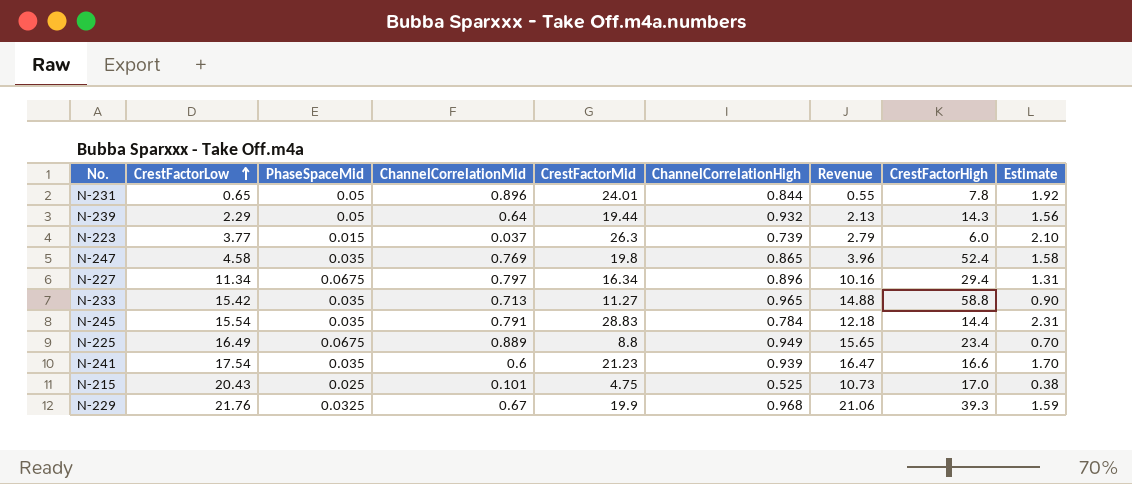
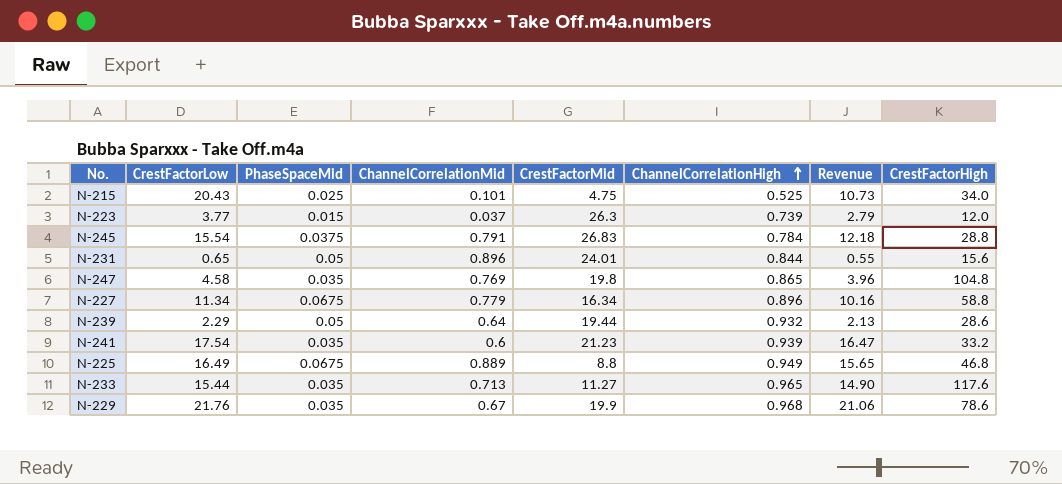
row order: CrestFactorLow ascending -> ChannelCorrelationHigh ascending
column Estimate | formula: [CrestFactorMid] * 0.08 -> none
N-215 | CrestFactorHigh: 17.0 -> 34.0
N-223 | CrestFactorHigh: 6.0 -> 12.0
N-245 | PhaseSpaceMid: 0.035 -> 0.0375
N-245 | CrestFactorMid: 28.83 -> 26.83
N-245 | CrestFactorHigh: 14.4 -> 28.8
N-231 | CrestFactorHigh: 7.8 -> 15.6
N-247 | CrestFactorHigh: 52.4 -> 104.8
N-227 | ChannelCorrelationMid: 0.797 -> 0.779
N-227 | CrestFactorHigh: 29.4 -> 58.8
N-239 | CrestFactorHigh: 14.3 -> 28.6
N-241 | CrestFactorHigh: 16.6 -> 33.2
N-225 | CrestFactorHigh: 23.4 -> 46.8
N-233 | CrestFactorLow: 15.42 -> 15.44
N-233 | Revenue: 14.88 -> 14.90
N-233 | CrestFactorHigh: 58.8 -> 117.6
N-229 | PhaseSpaceMid: 0.0325 -> 0.035
N-229 | CrestFactorHigh: 39.3 -> 78.6

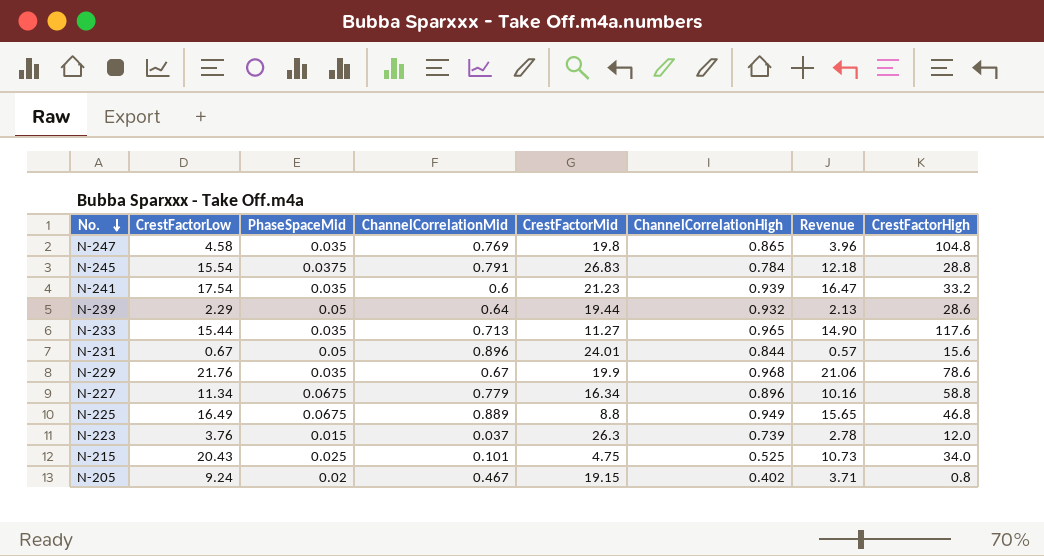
row order: ChannelCorrelationHigh ascending -> No. descending
N-231 | CrestFactorLow: 0.65 -> 0.67
N-231 | Revenue: 0.55 -> 0.57
N-223 | CrestFactorLow: 3.77 -> 3.76
N-223 | Revenue: 2.79 -> 2.78
row N-205: none -> 9.24 | 0.02 | 0.467 | 19.15 | 0.402 | 3.71 | 0.8

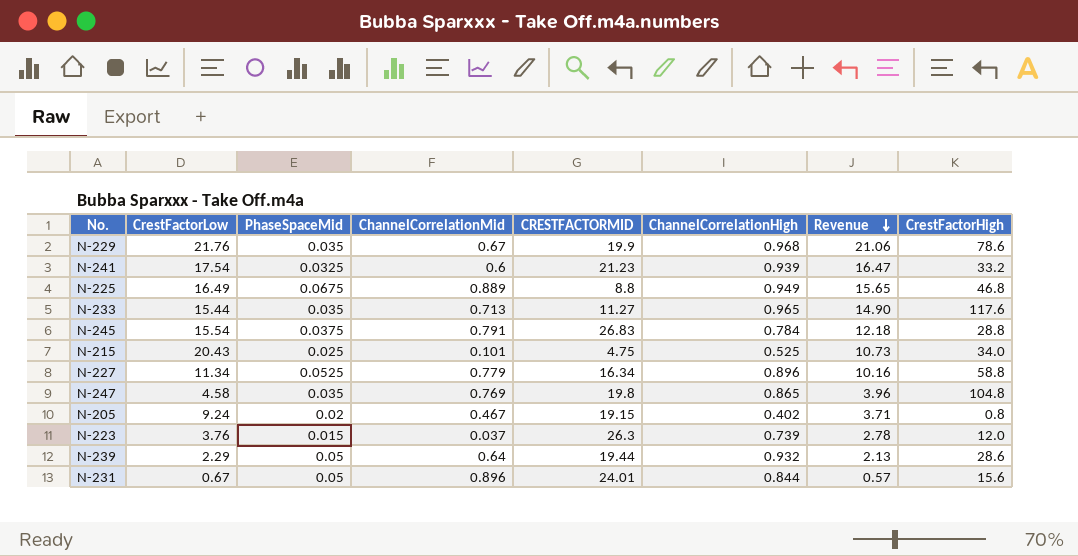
row order: No. descending -> Revenue descending
column name: CrestFactorMid -> CRESTFACTORMID
N-241 | PhaseSpaceMid: 0.035 -> 0.0325
N-227 | PhaseSpaceMid: 0.0675 -> 0.0525

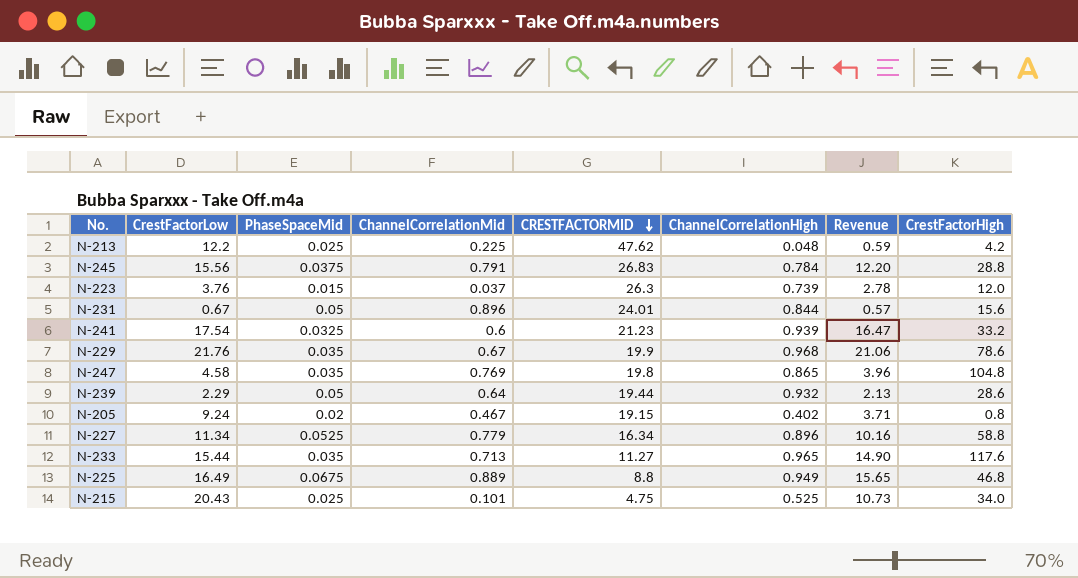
row order: Revenue descending -> CRESTFACTORMID descending
row N-213: none -> 12.2 | 0.025 | 0.225 | 47.62 | 0.048 | 0.59 | 4.2
N-245 | CrestFactorLow: 15.54 -> 15.56
N-245 | Revenue: 12.18 -> 12.20

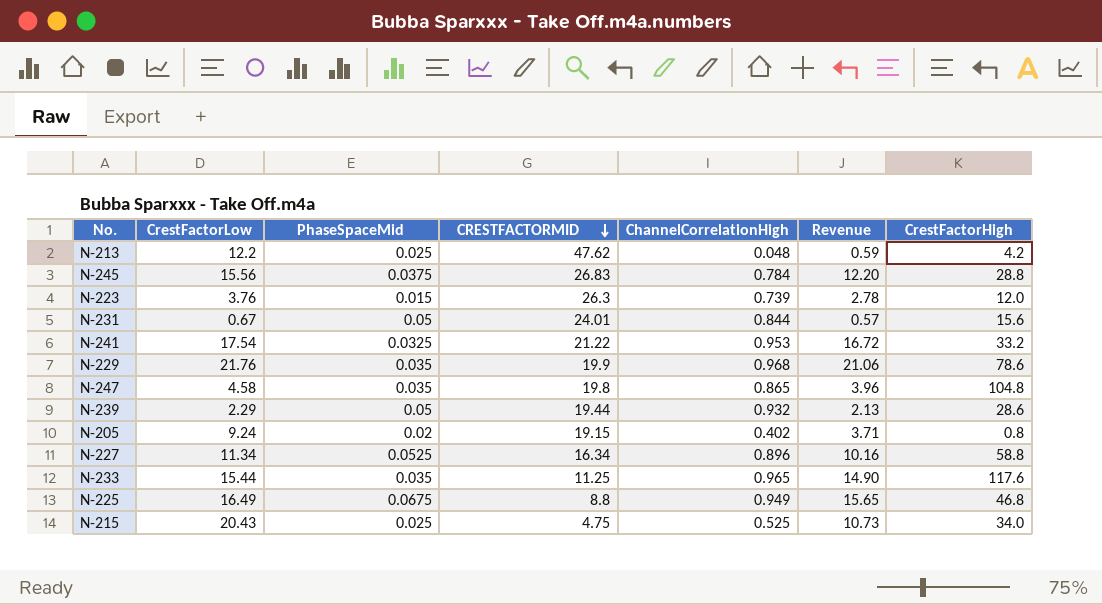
column ChannelCorrelationMid | position: 4 -> none
N-241 | CRESTFACTORMID: 21.23 -> 21.22
N-241 | ChannelCorrelationHigh: 0.939 -> 0.953
N-241 | Revenue: 16.47 -> 16.72
N-233 | CRESTFACTORMID: 11.27 -> 11.25

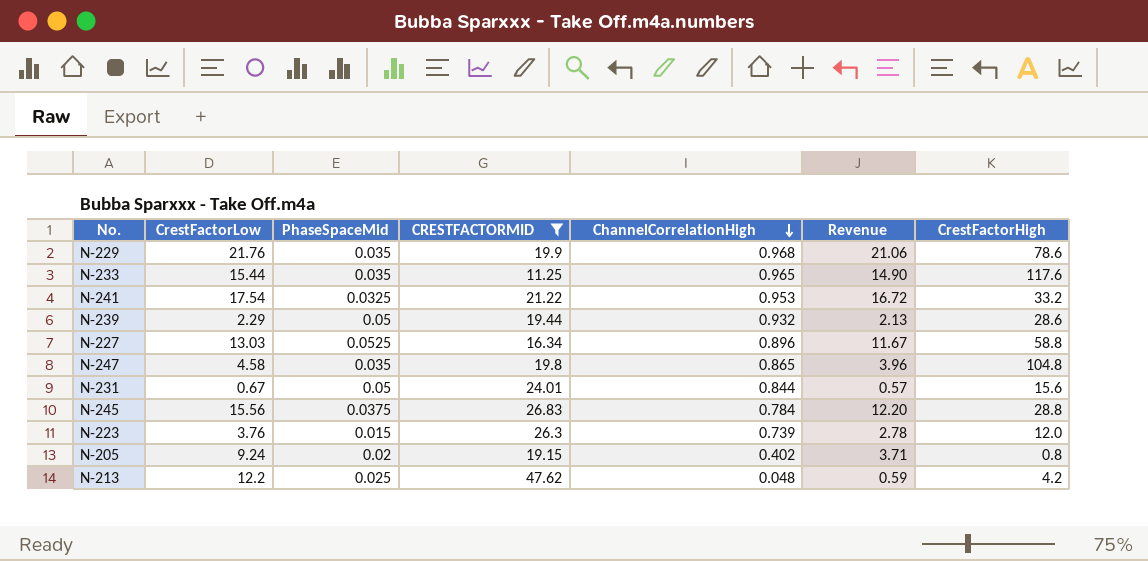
filter: none -> CRESTFACTORMID >= 11.25
row order: CRESTFACTORMID descending -> ChannelCorrelationHigh descending
N-227 | CrestFactorLow: 11.34 -> 13.03
N-227 | Revenue: 10.16 -> 11.67

